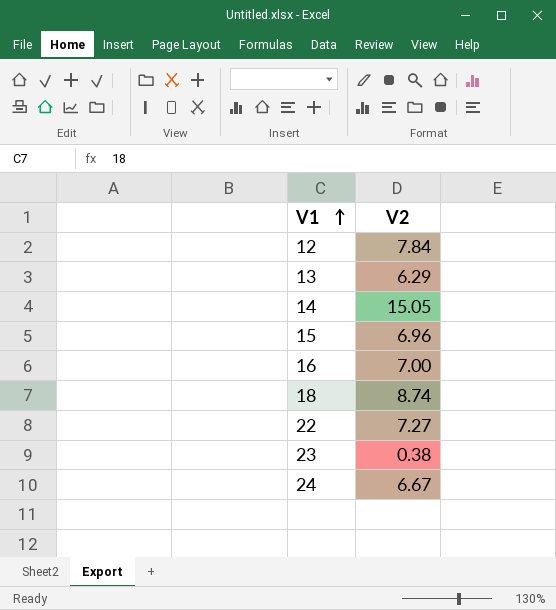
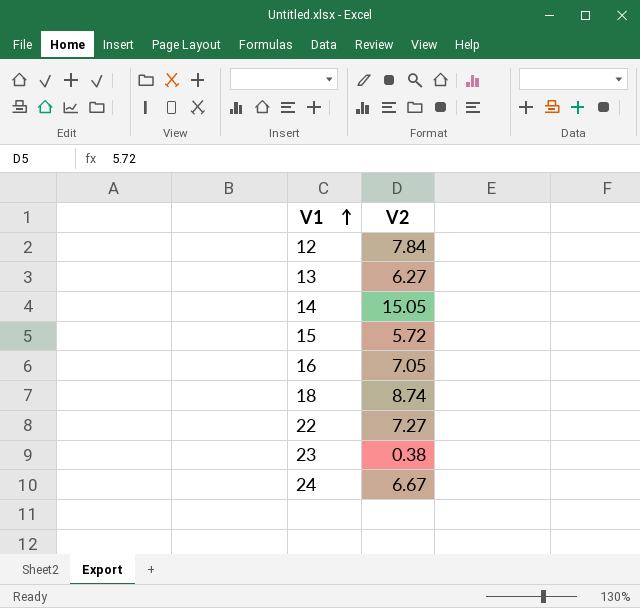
13 | V2: 6.29 -> 6.27
15 | V2: 6.96 -> 5.72
16 | V2: 7.00 -> 7.05

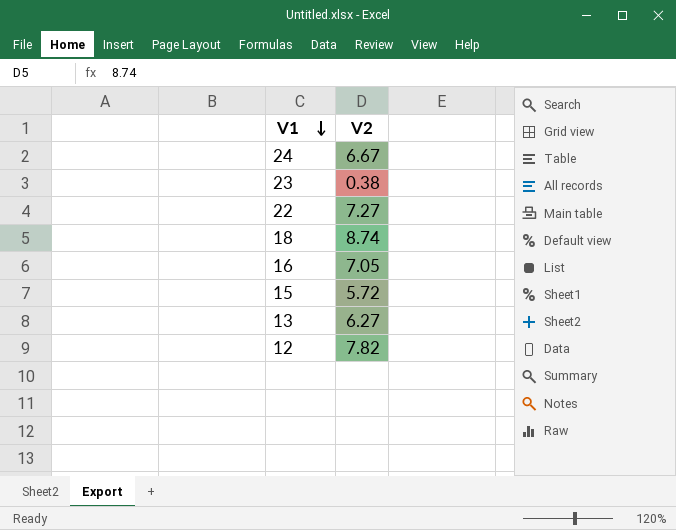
row order: V1 ascending -> V1 descending
row 14: 15.05 -> none
12 | V2: 7.84 -> 7.82

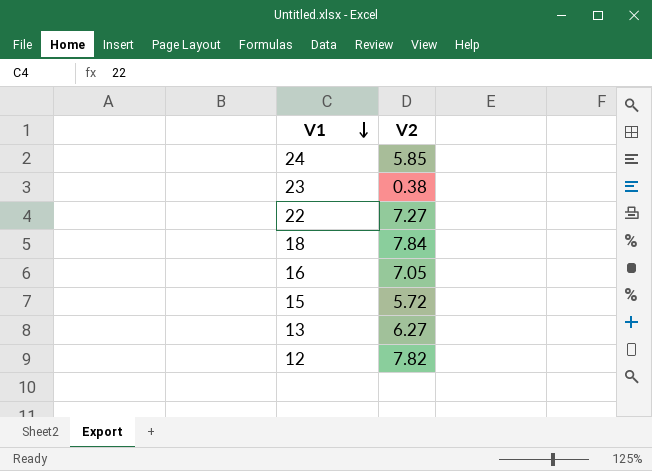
24 | V2: 6.67 -> 5.85
18 | V2: 8.74 -> 7.84

